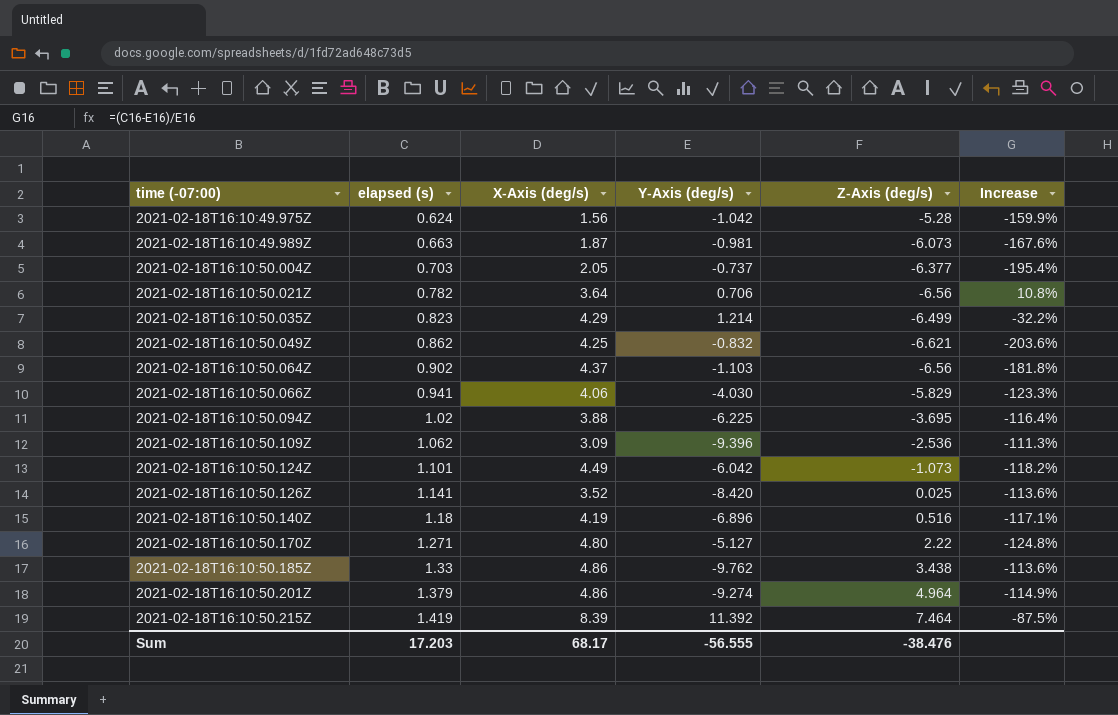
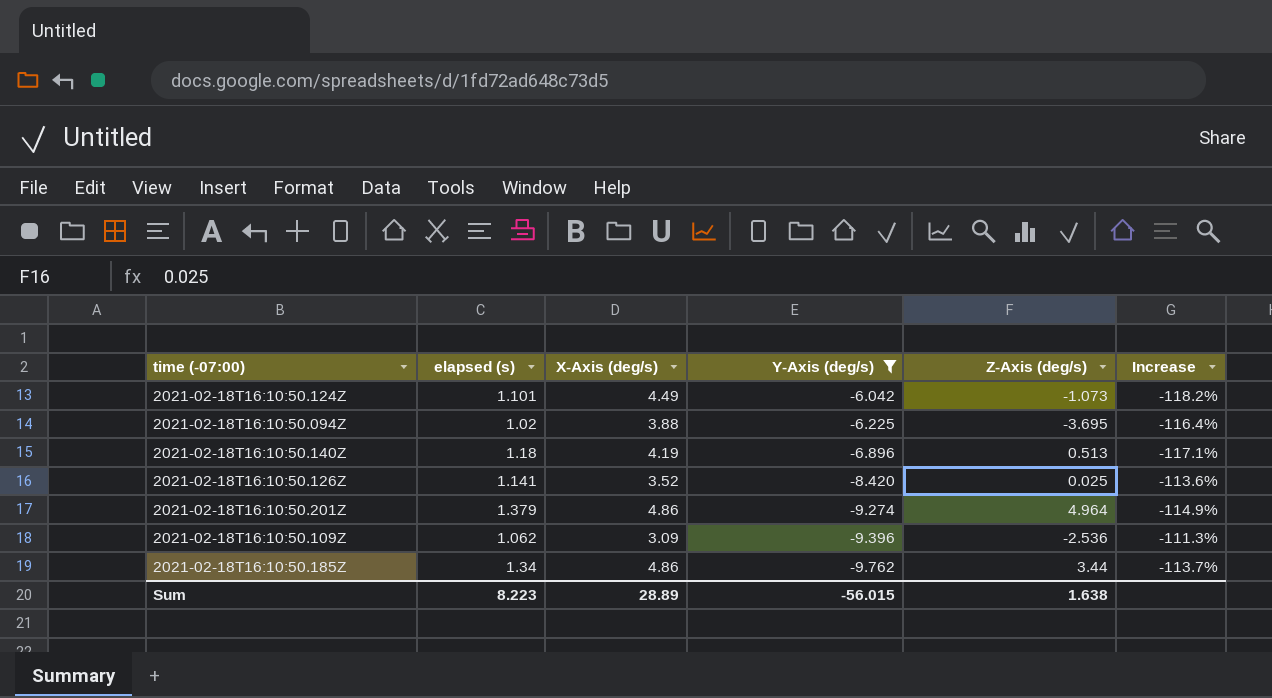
filter: none -> Y-Axis (deg/s) <= -6.042
row order: time (-07:00) ascending -> Y-Axis (deg/s) descending
2021-02-18T16:10:50.140Z | Z-Axis (deg/s): 0.516 -> 0.513
2021-02-18T16:10:50.185Z | elapsed (s): 1.33 -> 1.34
2021-02-18T16:10:50.185Z | Z-Axis (deg/s): 3.438 -> 3.44
2021-02-18T16:10:50.185Z | Increase: -113.6% -> -113.7%
Sum | elapsed (s): 17.203 -> 8.223
Sum | X-Axis (deg/s): 68.17 -> 28.89
Sum | Y-Axis (deg/s): -56.555 -> -56.015
Sum | Z-Axis (deg/s): -38.476 -> 1.638

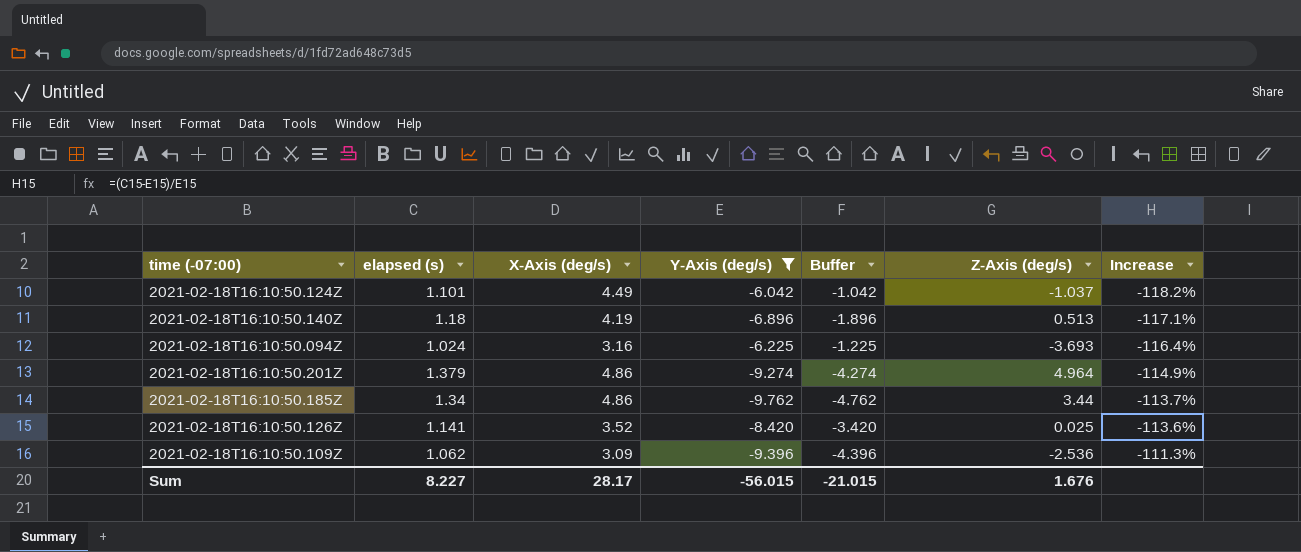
row order: Y-Axis (deg/s) descending -> Increase ascending
column Buffer | formula: none -> [Y-Axis (deg/s)] + 5
2021-02-18T16:10:50.124Z | Z-Axis (deg/s): -1.073 -> -1.037
2021-02-18T16:10:50.094Z | elapsed (s): 1.02 -> 1.024
2021-02-18T16:10:50.094Z | X-Axis (deg/s): 3.88 -> 3.16
2021-02-18T16:10:50.094Z | Z-Axis (deg/s): -3.695 -> -3.693
Sum | elapsed (s): 8.223 -> 8.227
Sum | X-Axis (deg/s): 28.89 -> 28.17
Sum | Z-Axis (deg/s): 1.638 -> 1.676

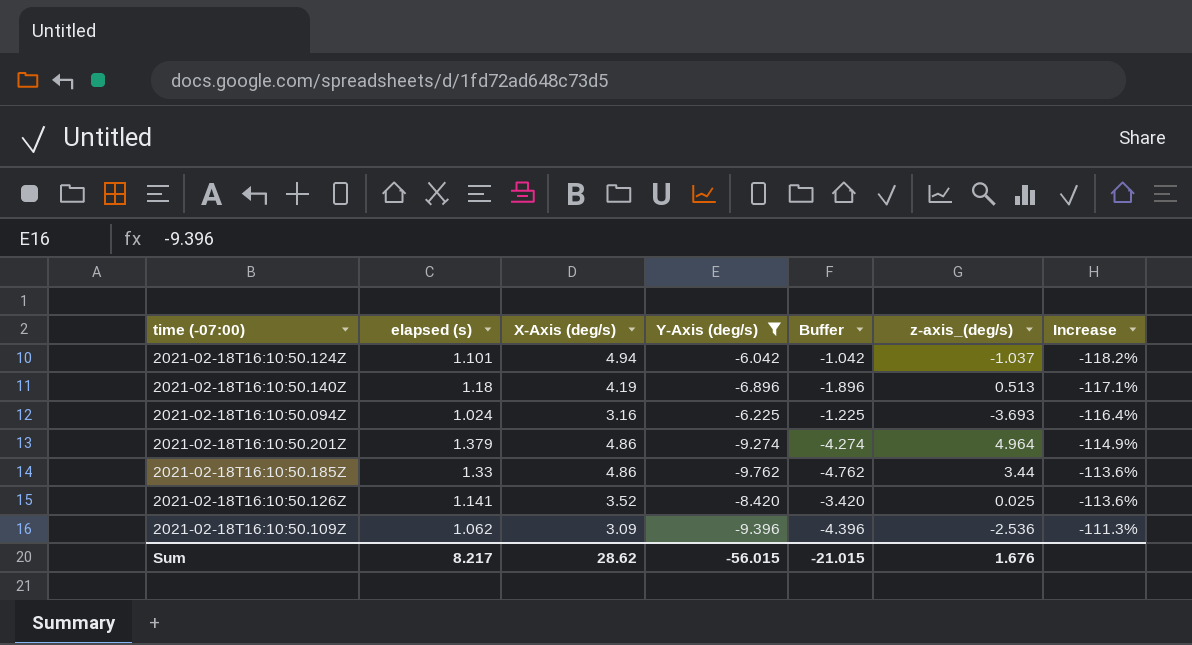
column name: Z-Axis (deg/s) -> z-axis_(deg/s)
2021-02-18T16:10:50.124Z | X-Axis (deg/s): 4.49 -> 4.94
2021-02-18T16:10:50.185Z | elapsed (s): 1.34 -> 1.33
2021-02-18T16:10:50.185Z | Increase: -113.7% -> -113.6%
Sum | elapsed (s): 8.227 -> 8.217
Sum | X-Axis (deg/s): 28.17 -> 28.62

